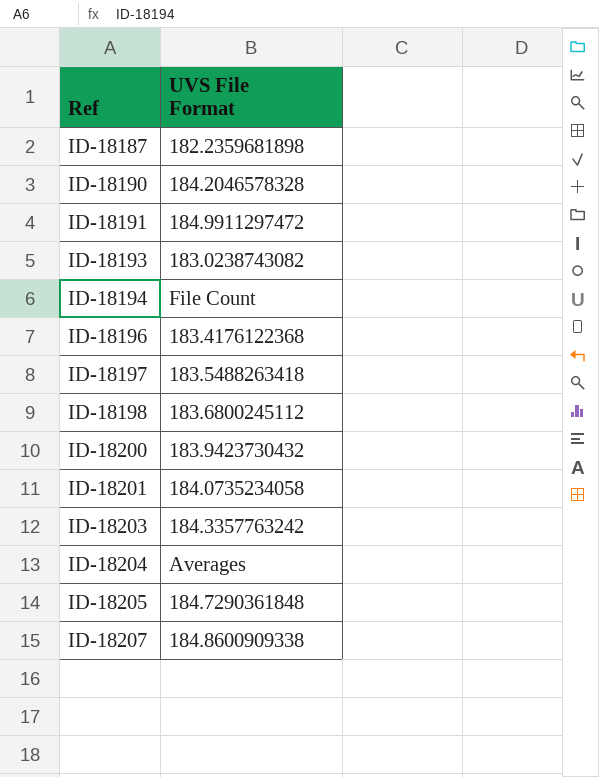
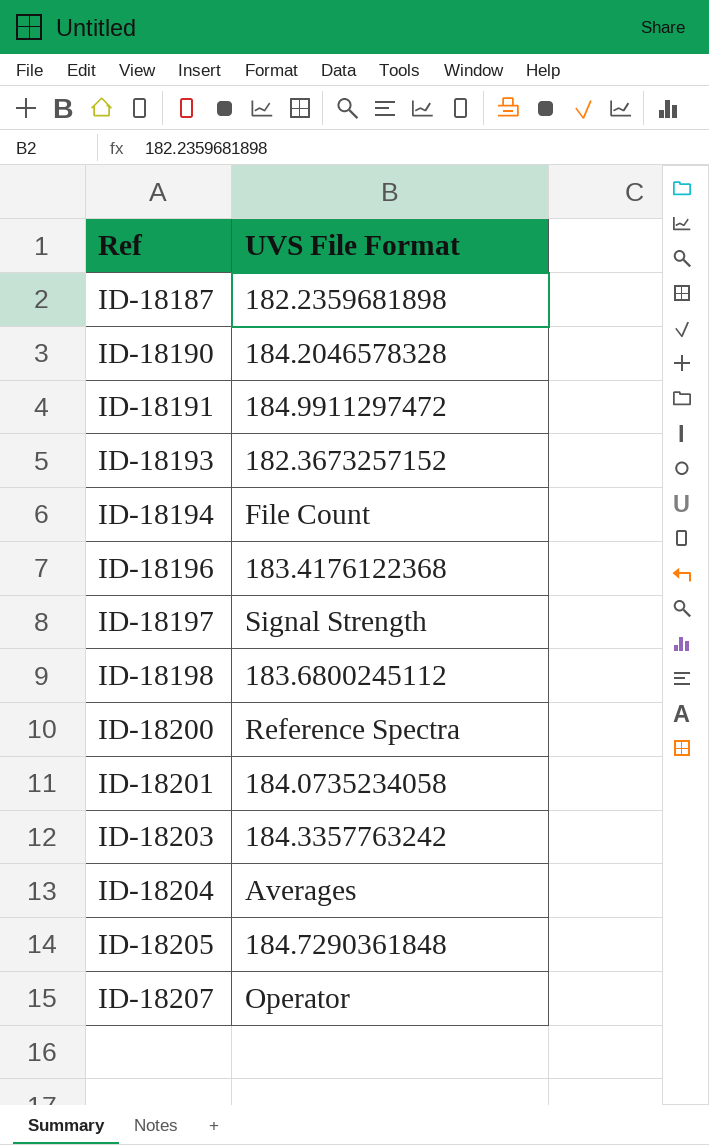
ID-18193 | UVS File Format: 183.0238743082 -> 182.3673257152
ID-18197 | UVS File Format: 183.5488263418 -> Signal Strength
ID-18200 | UVS File Format: 183.9423730432 -> Reference Spectra
ID-18207 | UVS File Format: 184.8600909338 -> Operator

